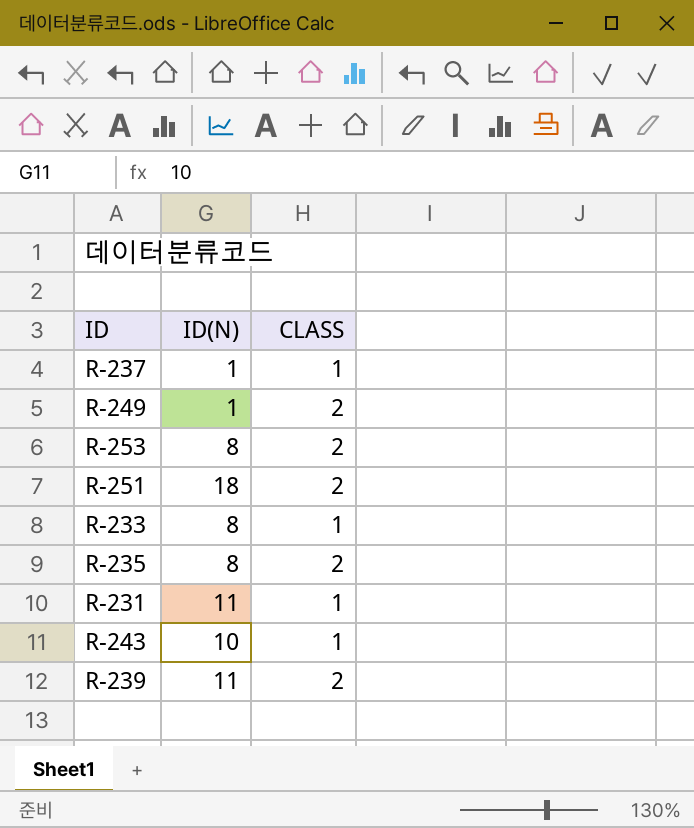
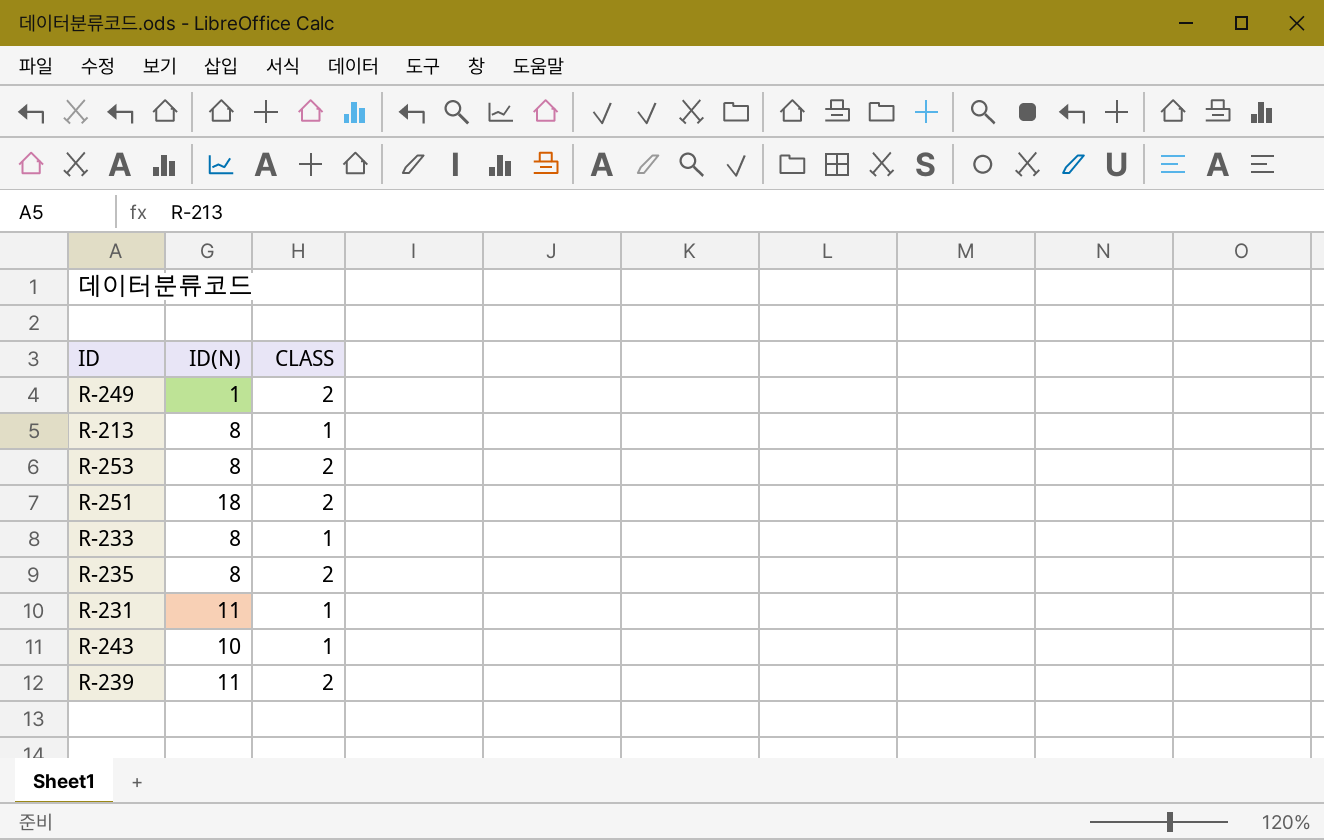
row R-237: 1 | 1 -> none
row R-213: none -> 8 | 1

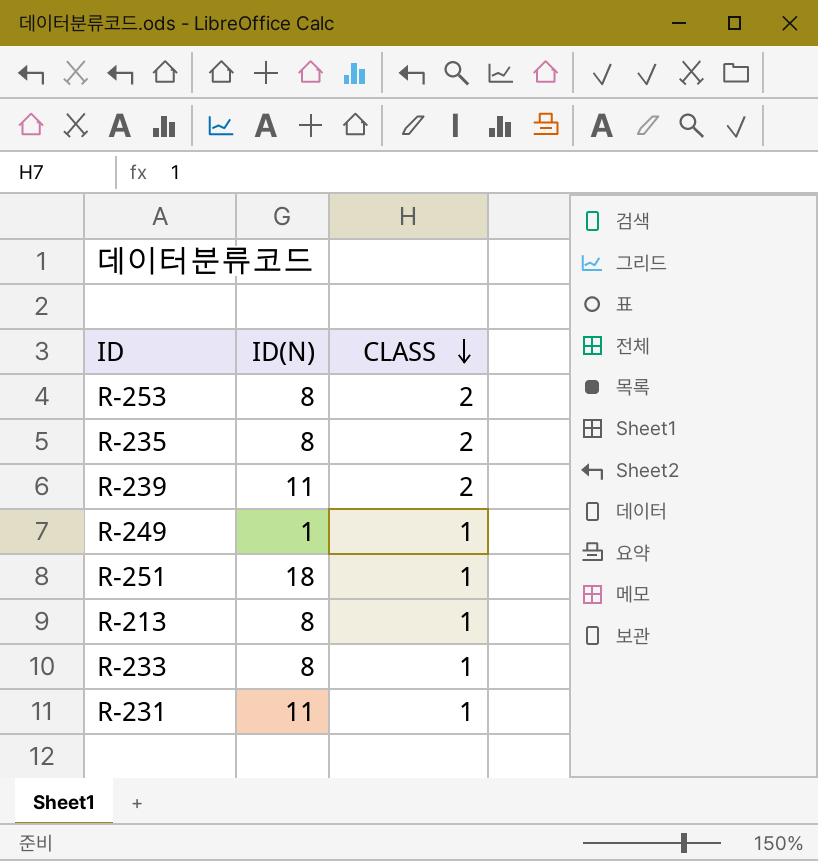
row order: none -> CLASS descending
row R-243: 10 | 1 -> none
R-249 | CLASS: 2 -> 1
R-251 | CLASS: 2 -> 1

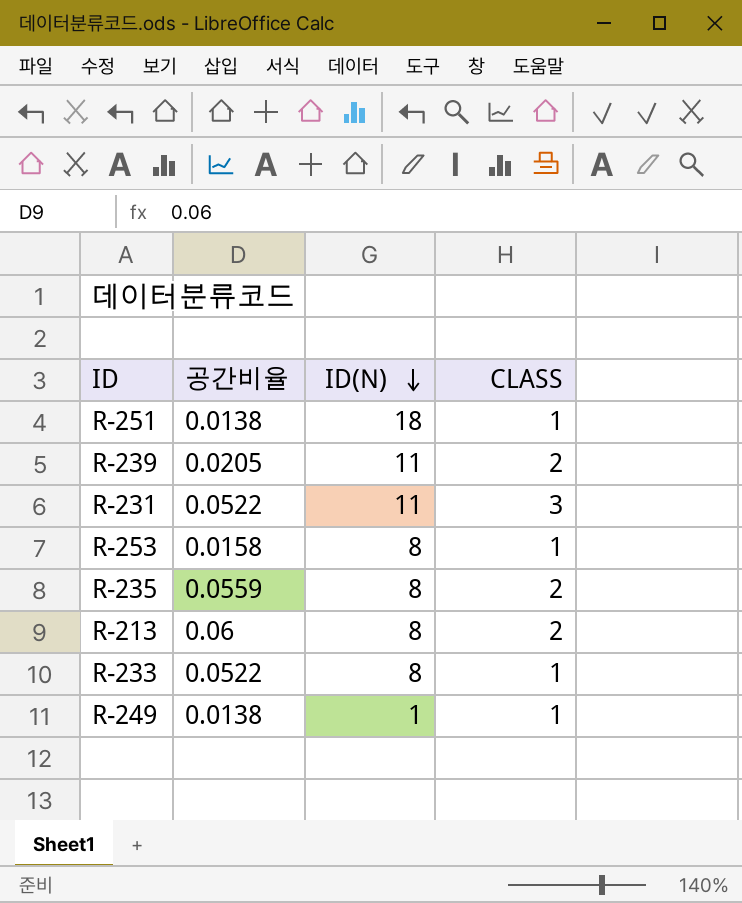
row order: CLASS descending -> ID(N) descending
column 공간비율 | position: none -> 2
R-231 | CLASS: 1 -> 3
R-253 | CLASS: 2 -> 1
R-213 | CLASS: 1 -> 2

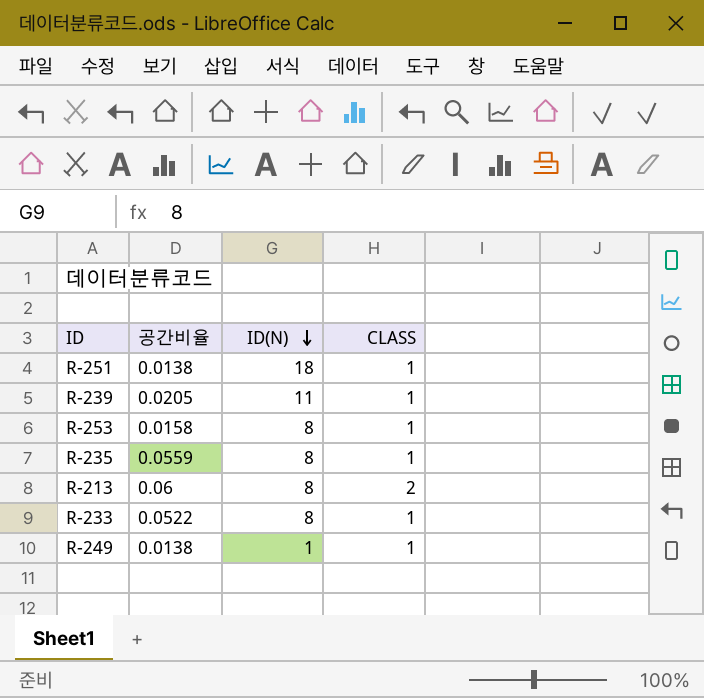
row R-231: 0.0522 | 11 | 3 -> none
R-239 | CLASS: 2 -> 1
R-235 | CLASS: 2 -> 1

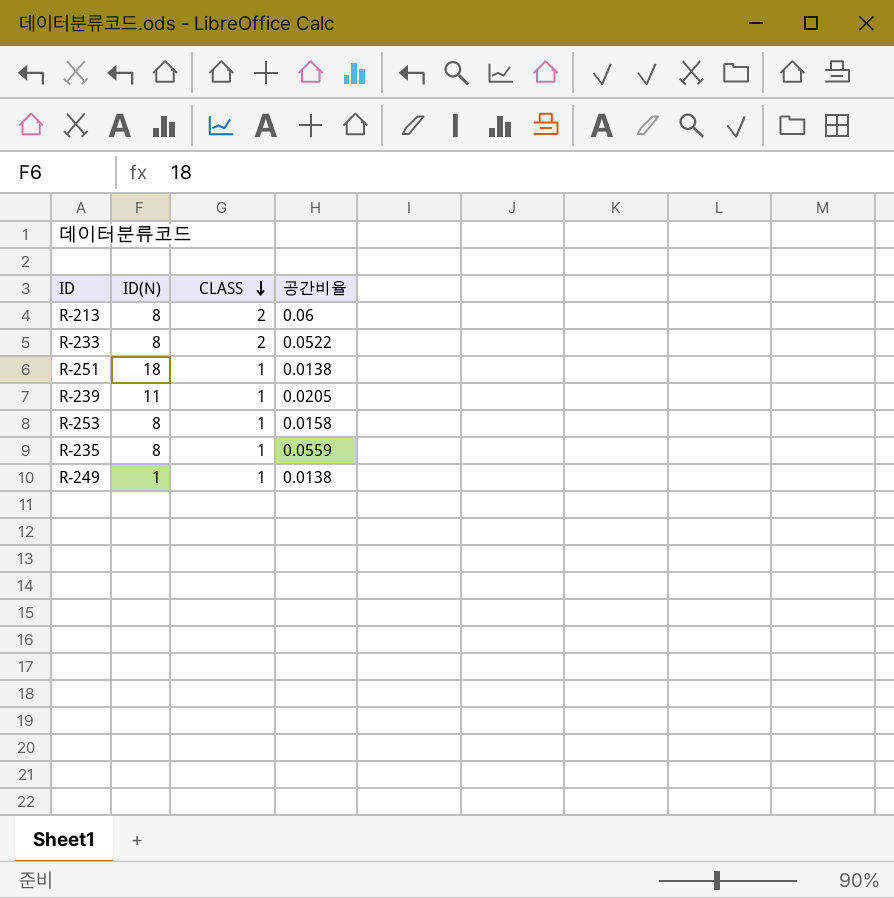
row order: ID(N) descending -> CLASS descending
column 공간비율 | position: 2 -> 4
R-233 | CLASS: 1 -> 2

